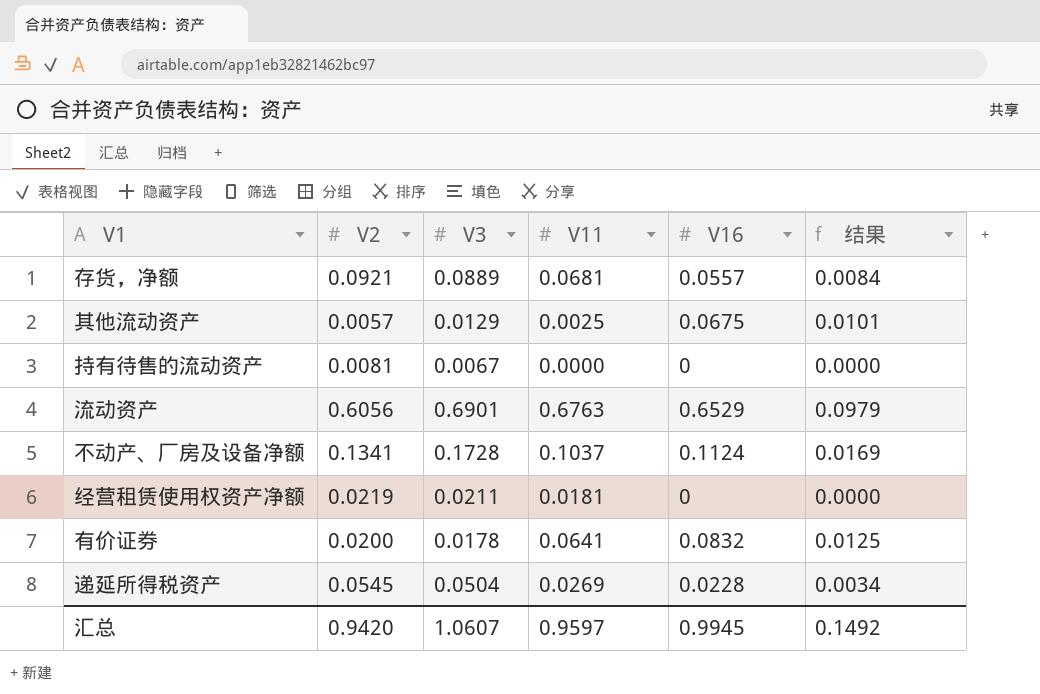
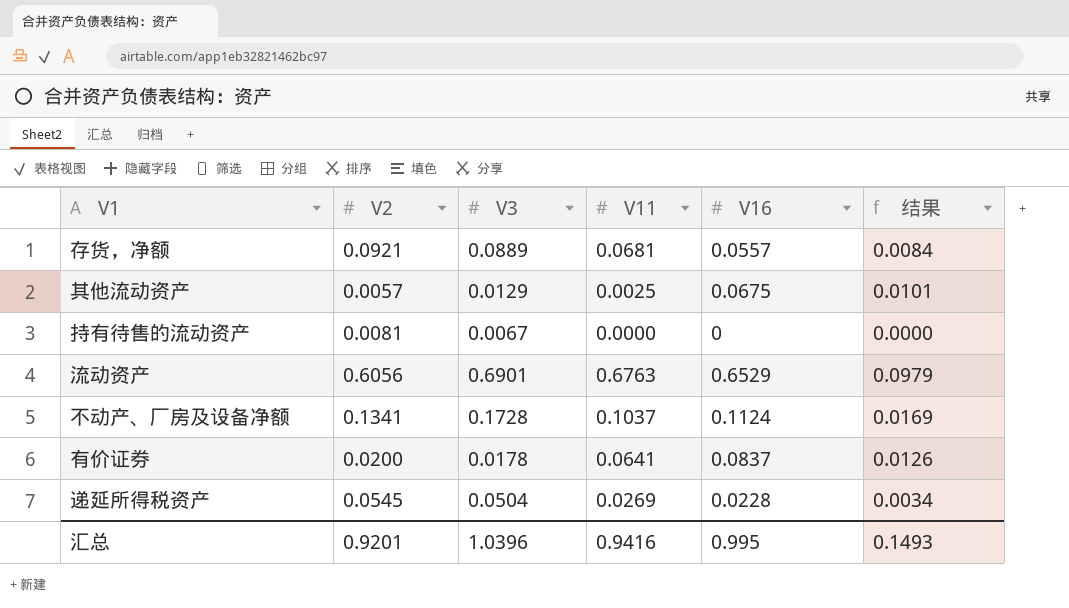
row 经营租赁使用权资产净额: 0.0219 | 0.0211 | 0.0181 | 0 | 0.0000 -> none
有价证券 | V16: 0.0832 -> 0.0837
有价证券 | 结果: 0.0125 -> 0.0126
汇总 | V2: 0.9420 -> 0.9201
汇总 | V3: 1.0607 -> 1.0396
汇总 | V11: 0.9597 -> 0.9416
汇总 | V16: 0.9945 -> 0.995
汇总 | 结果: 0.1492 -> 0.1493

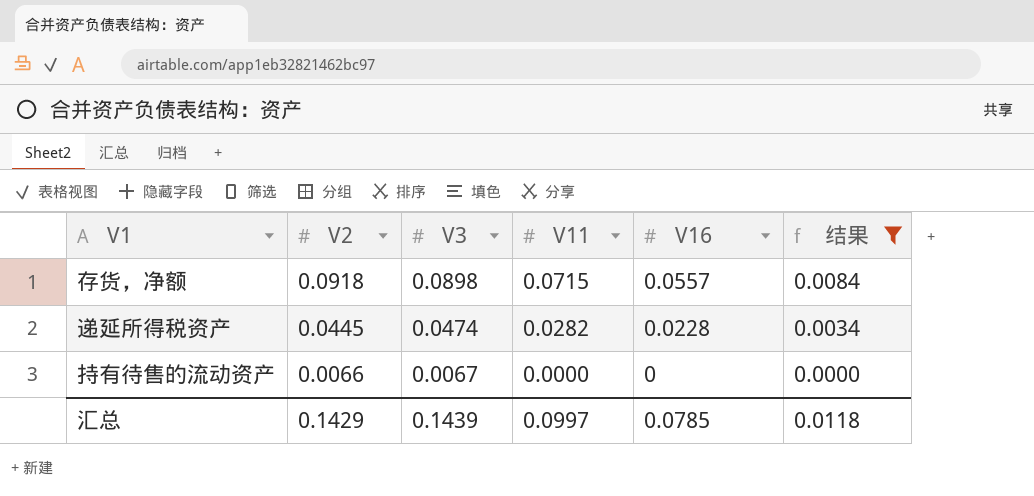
filter: none -> 结果 <= 0.0084
row order: none -> V2 descending
存货，净额 | V2: 0.0921 -> 0.0918
存货，净额 | V3: 0.0889 -> 0.0898
存货，净额 | V11: 0.0681 -> 0.0715
递延所得税资产 | V2: 0.0545 -> 0.0445
递延所得税资产 | V3: 0.0504 -> 0.0474
递延所得税资产 | V11: 0.0269 -> 0.0282
持有待售的流动资产 | V2: 0.0081 -> 0.0066
汇总 | V2: 0.9201 -> 0.1429
汇总 | V3: 1.0396 -> 0.1439
汇总 | V11: 0.9416 -> 0.0997
汇总 | V16: 0.995 -> 0.0785
汇总 | 结果: 0.1493 -> 0.0118

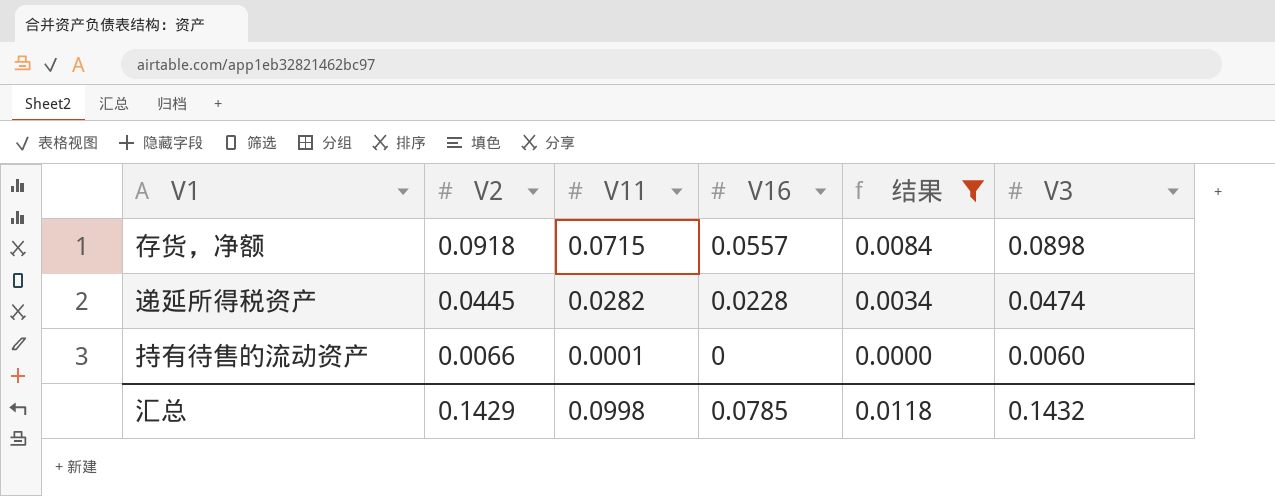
column V3 | position: 3 -> 6
持有待售的流动资产 | V11: 0.0000 -> 0.0001
持有待售的流动资产 | V3: 0.0067 -> 0.0060
汇总 | V11: 0.0997 -> 0.0998
汇总 | V3: 0.1439 -> 0.1432

